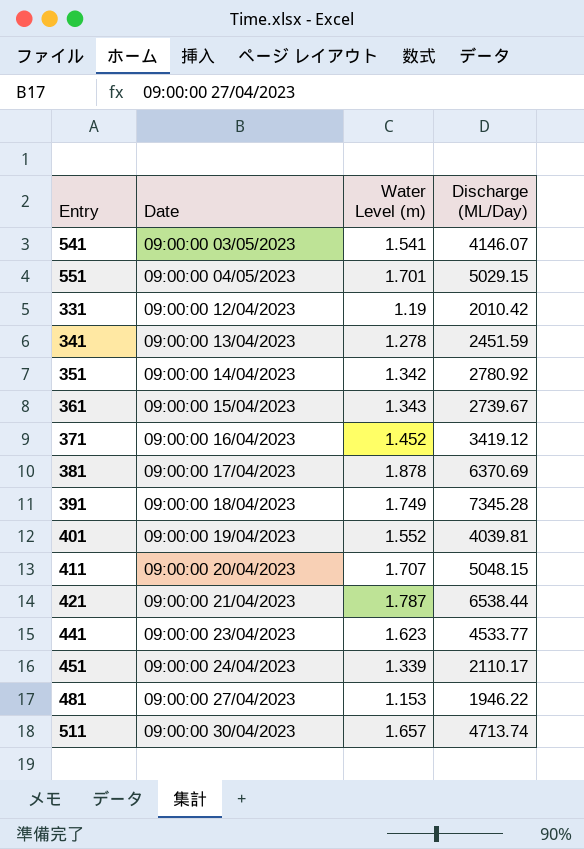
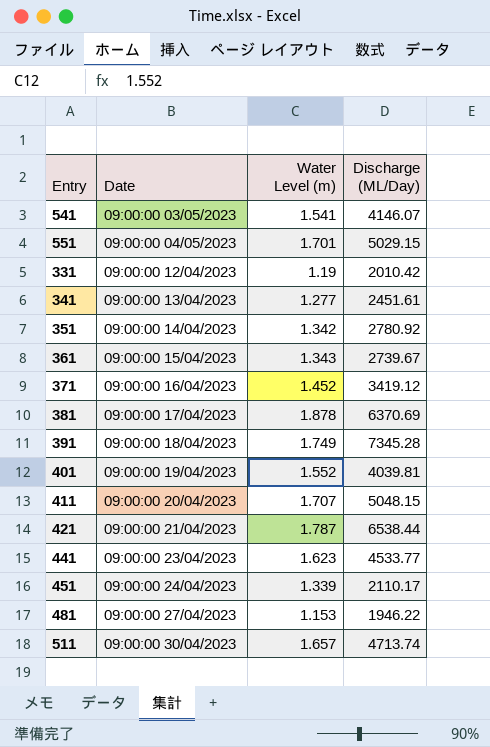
341 | Water Level (m): 1.278 -> 1.277
341 | Discharge (ML/Day): 2451.59 -> 2451.61

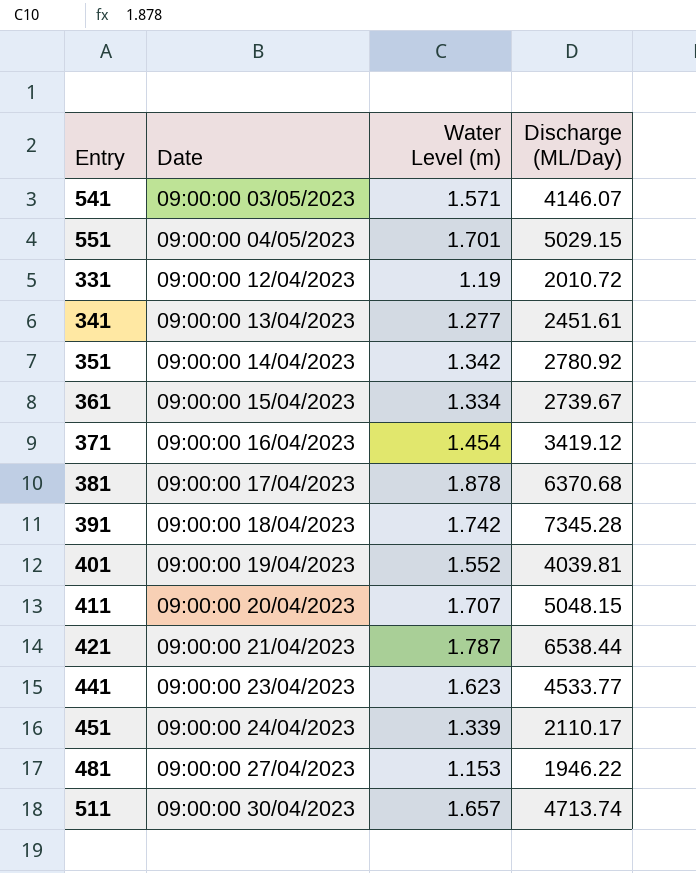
541 | Water Level (m): 1.541 -> 1.571
331 | Discharge (ML/Day): 2010.42 -> 2010.72
361 | Water Level (m): 1.343 -> 1.334
371 | Water Level (m): 1.452 -> 1.454
381 | Discharge (ML/Day): 6370.69 -> 6370.68
391 | Water Level (m): 1.749 -> 1.742

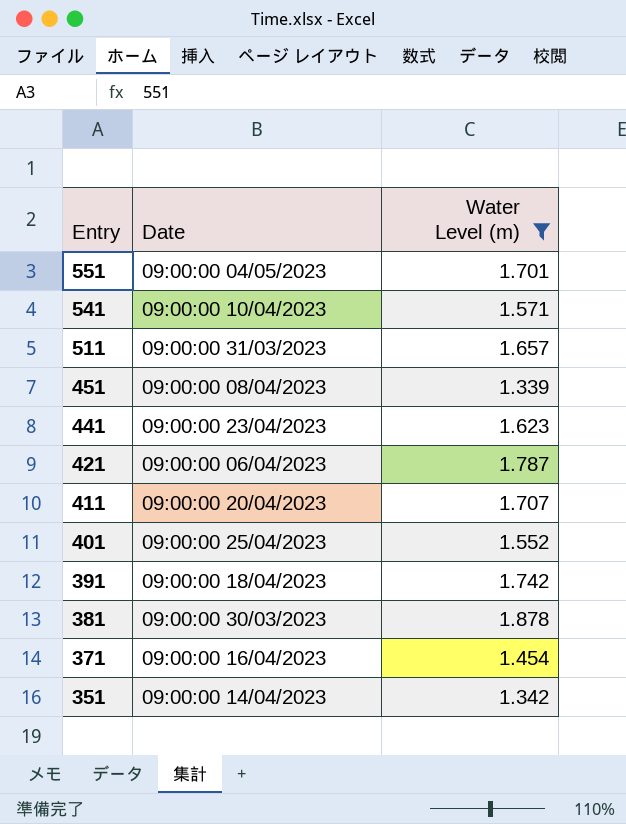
filter: none -> Water Level (m) >= 1.339
row order: Date ascending -> Entry descending
column Discharge (ML/Day) | position: 4 -> none
541 | Date: 09:00:00 03/05/2023 -> 09:00:00 10/04/2023
511 | Date: 09:00:00 30/04/2023 -> 09:00:00 31/03/2023
451 | Date: 09:00:00 24/04/2023 -> 09:00:00 08/04/2023
421 | Date: 09:00:00 21/04/2023 -> 09:00:00 06/04/2023
401 | Date: 09:00:00 19/04/2023 -> 09:00:00 25/04/2023
381 | Date: 09:00:00 17/04/2023 -> 09:00:00 30/03/2023

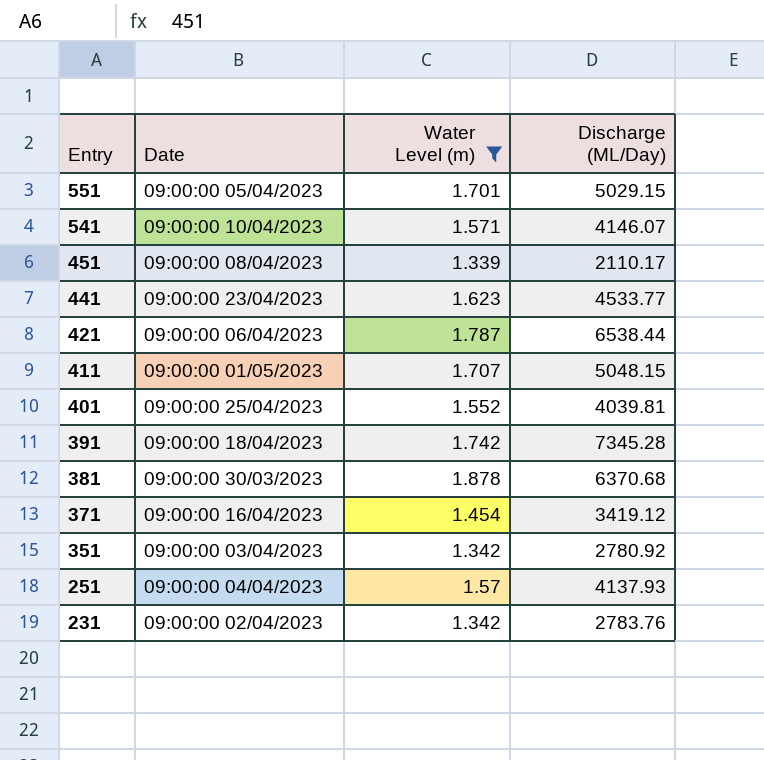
column Discharge (ML/Day) | position: none -> 4
row 511: 09:00:00 31/03/2023 | 1.657 -> none
551 | Date: 09:00:00 04/05/2023 -> 09:00:00 05/04/2023
411 | Date: 09:00:00 20/04/2023 -> 09:00:00 01/05/2023
351 | Date: 09:00:00 14/04/2023 -> 09:00:00 03/04/2023
row 251: none -> 09:00:00 04/04/2023 | 1.57 | 4137.93
row 231: none -> 09:00:00 02/04/2023 | 1.342 | 2783.76

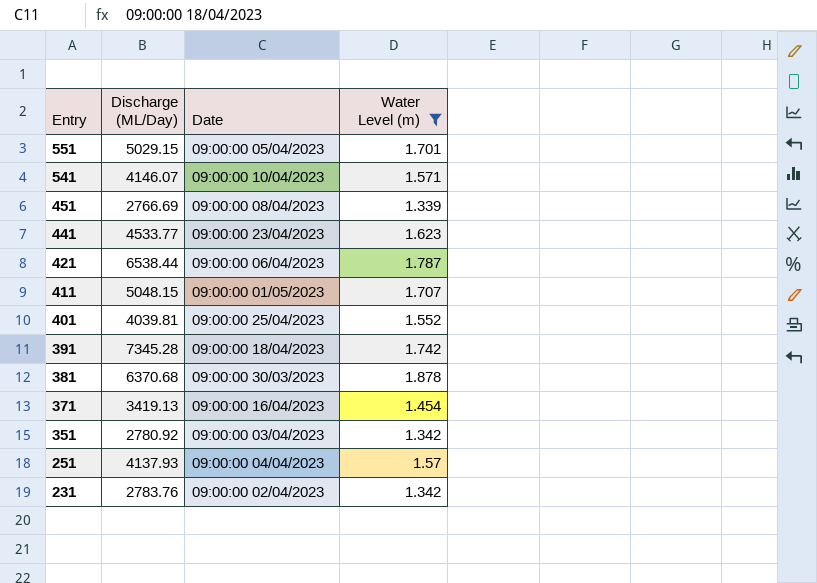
column Discharge (ML/Day) | position: 4 -> 2
451 | Discharge (ML/Day): 2110.17 -> 2766.69
371 | Discharge (ML/Day): 3419.12 -> 3419.13

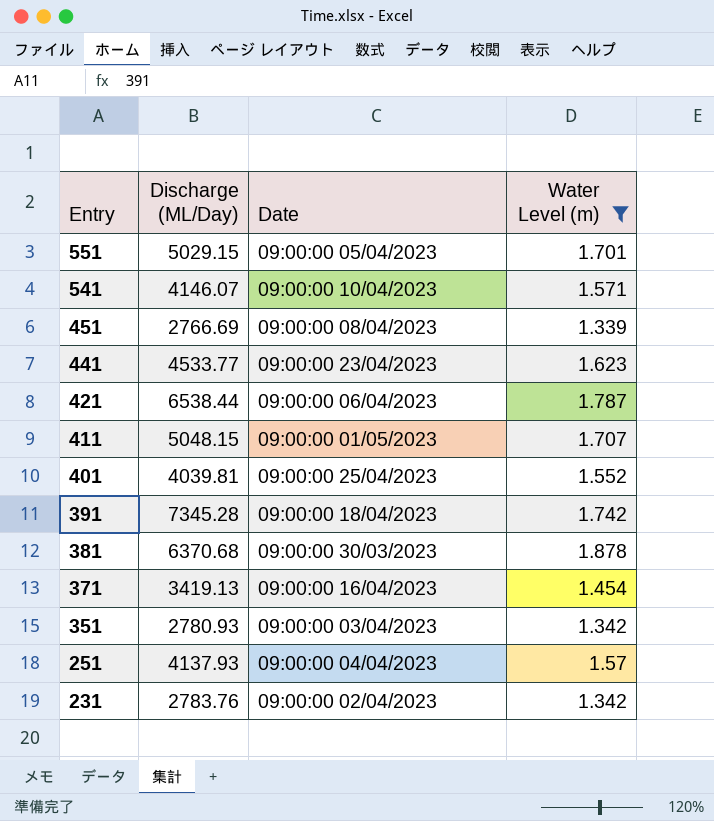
351 | Discharge (ML/Day): 2780.92 -> 2780.93

